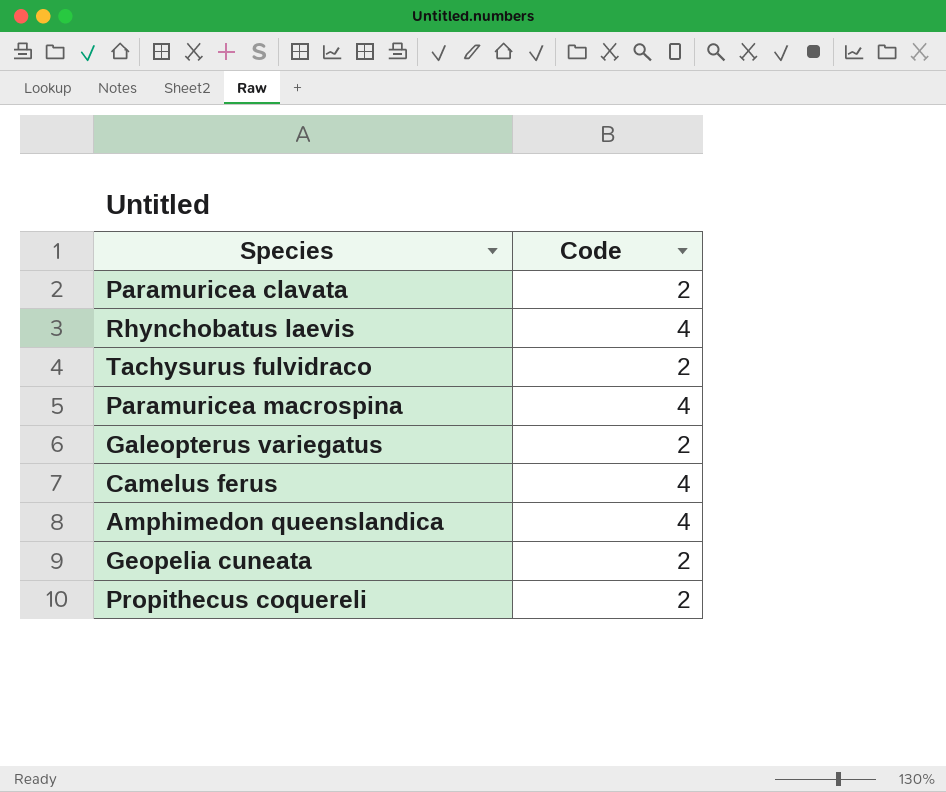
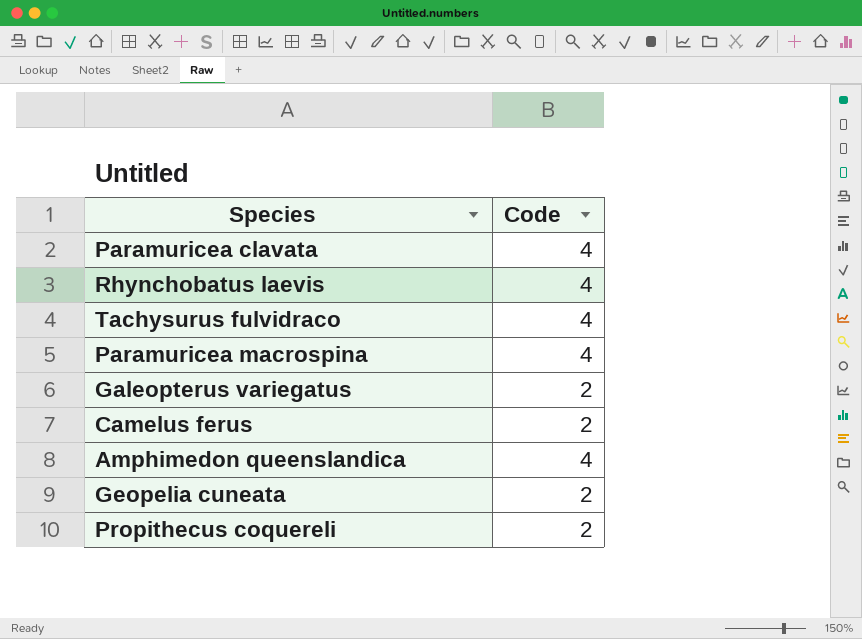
Paramuricea clavata | Code: 2 -> 4
Tachysurus fulvidraco | Code: 2 -> 4
Camelus ferus | Code: 4 -> 2

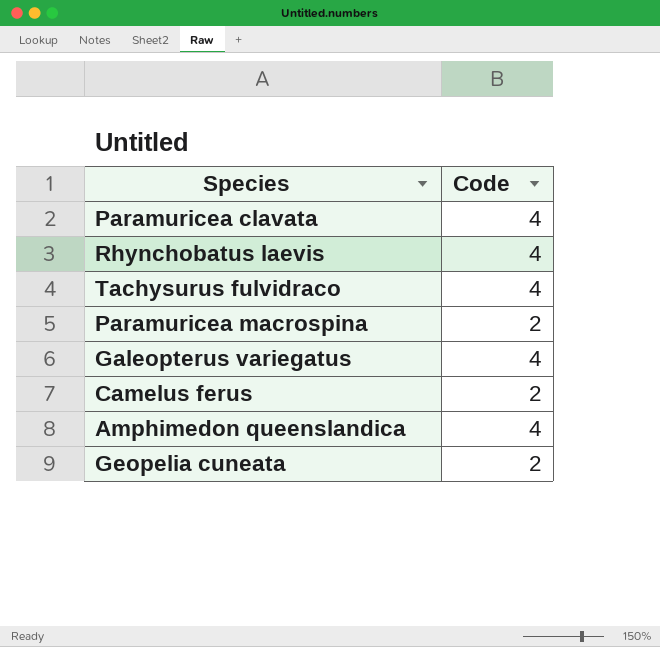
row Propithecus coquereli: 2 -> none
Paramuricea macrospina | Code: 4 -> 2
Galeopterus variegatus | Code: 2 -> 4

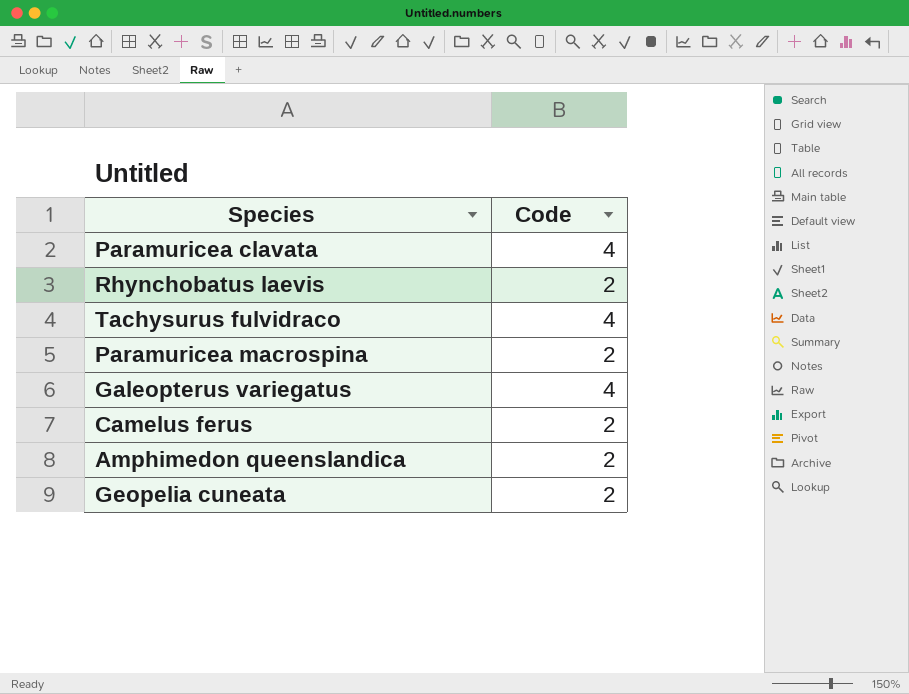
Rhynchobatus laevis | Code: 4 -> 2
Amphimedon queenslandica | Code: 4 -> 2

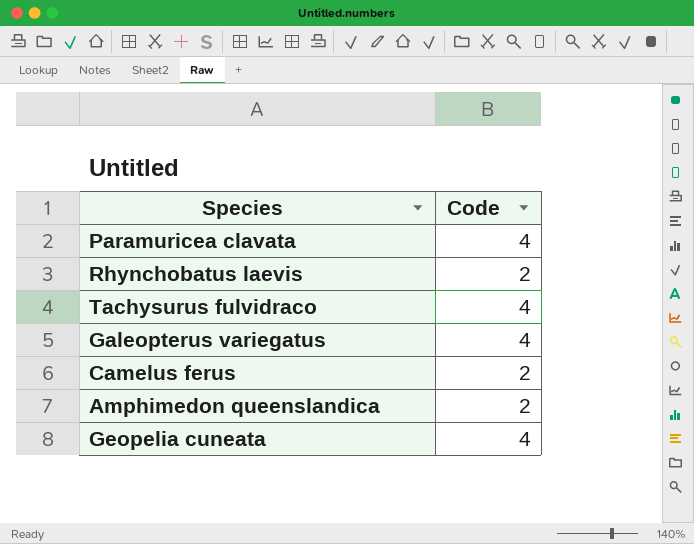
row Paramuricea macrospina: 2 -> none
Geopelia cuneata | Code: 2 -> 4

